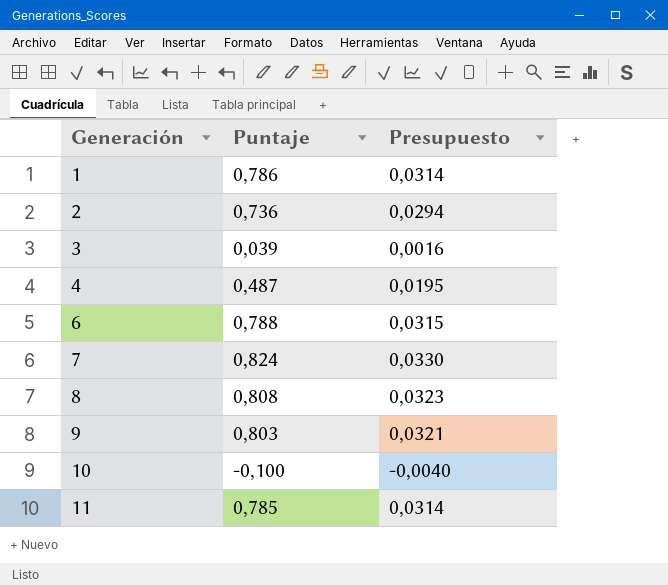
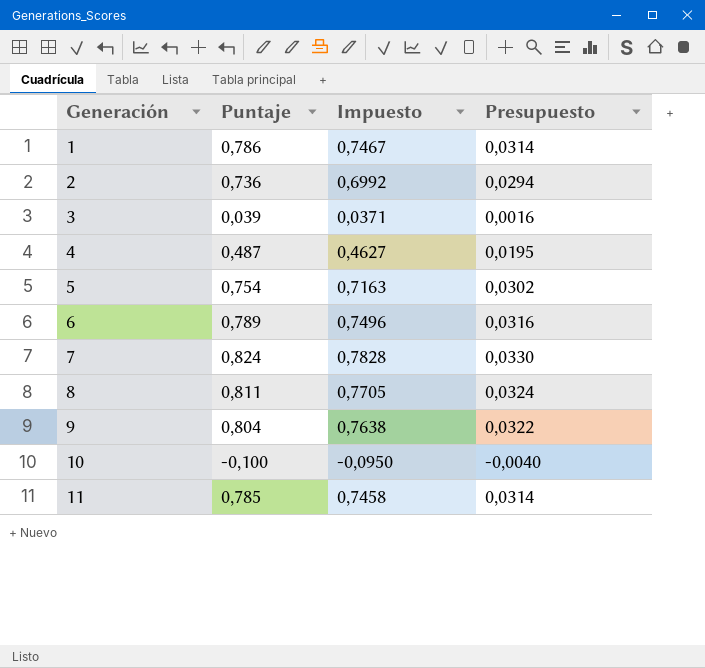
column Impuesto | formula: none -> [Puntaje] * 0,95
row 5: none -> 0,754 | 0,7163 | 0,0302
6 | Puntaje: 0,788 -> 0,789
6 | Presupuesto: 0,0315 -> 0,0316
8 | Puntaje: 0,808 -> 0,811
8 | Presupuesto: 0,0323 -> 0,0324
9 | Puntaje: 0,803 -> 0,804
9 | Presupuesto: 0,0321 -> 0,0322

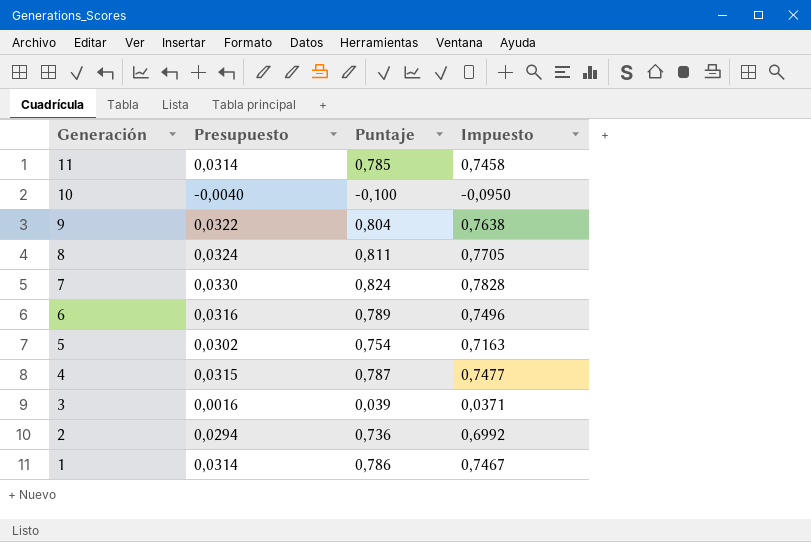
row order: Generación ascending -> Generación descending
column Presupuesto | position: 4 -> 2
4 | Presupuesto: 0,0195 -> 0,0315
4 | Puntaje: 0,487 -> 0,787
4 | Impuesto: 0,4627 -> 0,7477

